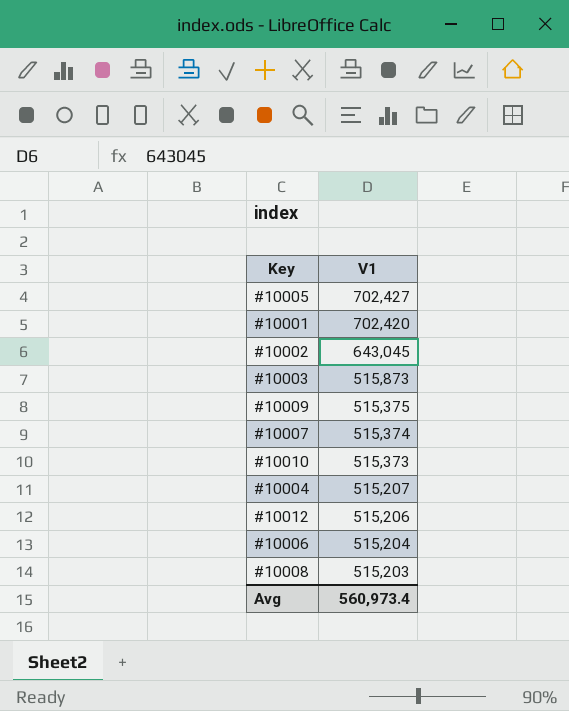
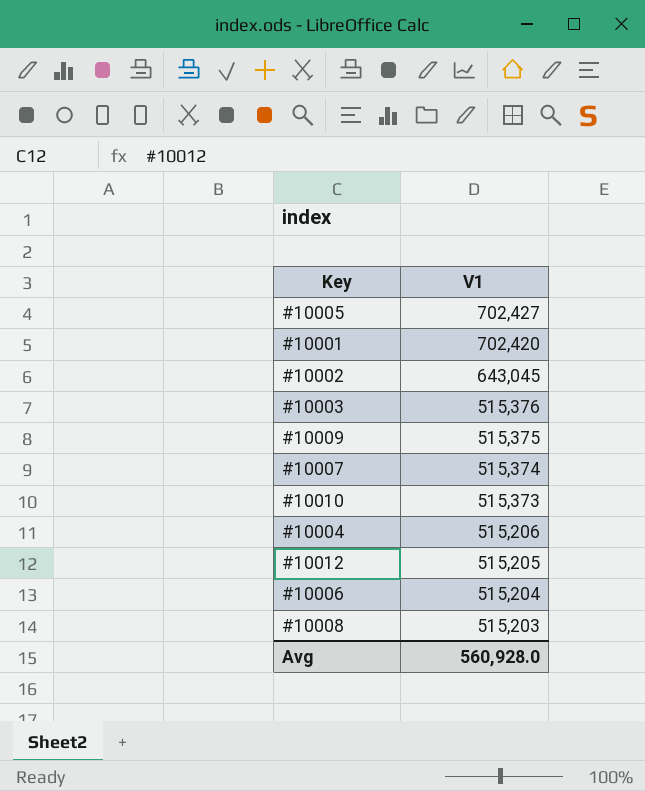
#10003 | V1: 515,873 -> 515,376
#10004 | V1: 515,207 -> 515,206
#10012 | V1: 515,206 -> 515,205
Avg | V1: 560,973.4 -> 560,928.0

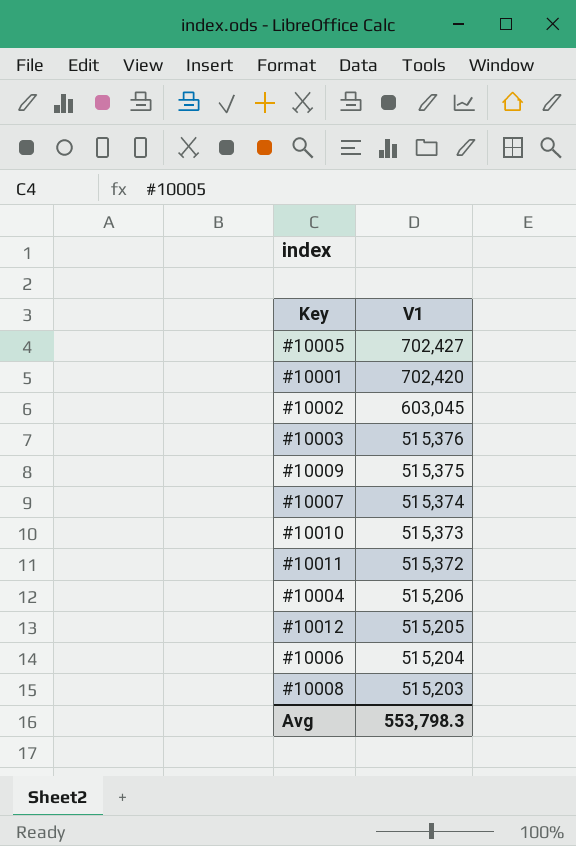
#10002 | V1: 643,045 -> 603,045
row #10011: none -> 515,372
Avg | V1: 560,928.0 -> 553,798.3

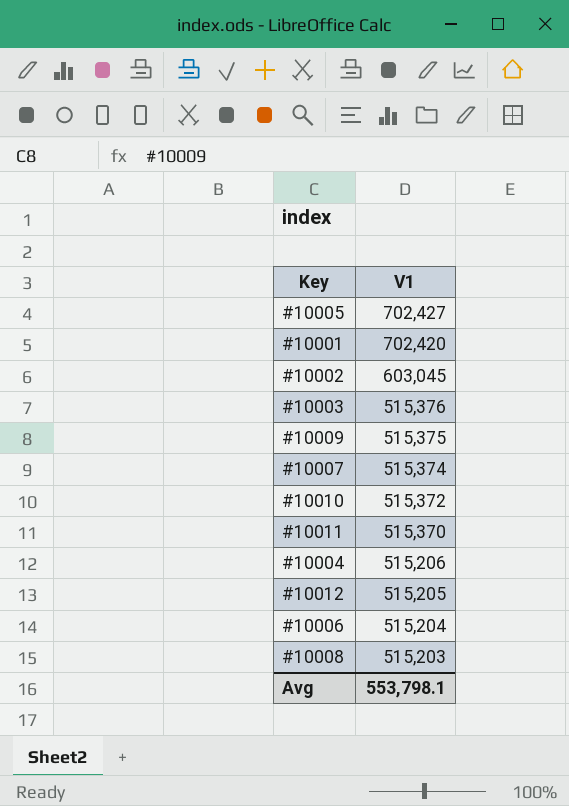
#10010 | V1: 515,373 -> 515,372
#10011 | V1: 515,372 -> 515,370
Avg | V1: 553,798.3 -> 553,798.1

